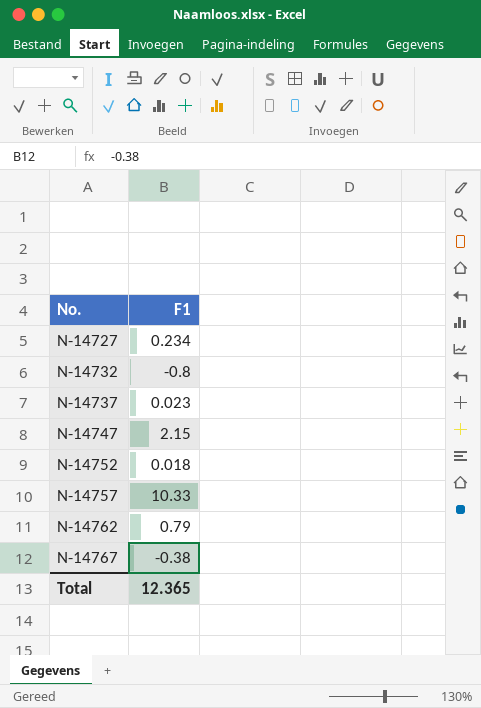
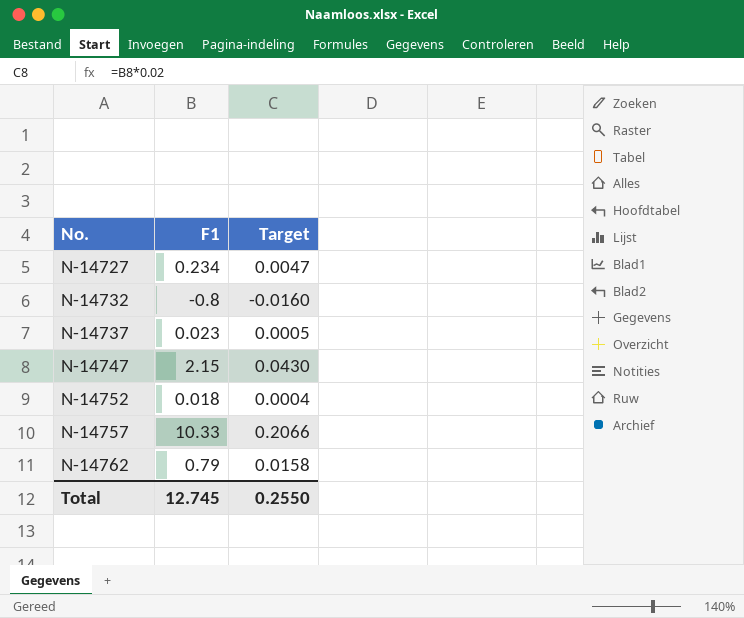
column Target | formula: none -> [F1] * 0.02
row N-14767: -0.38 -> none
Total | F1: 12.365 -> 12.745

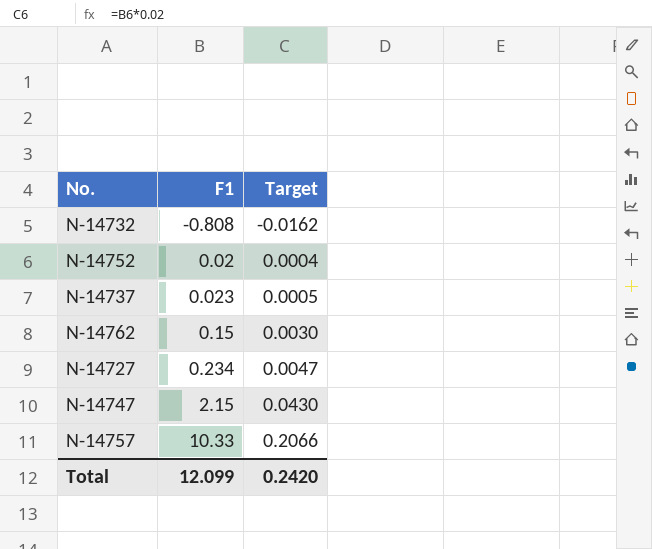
row order: No. ascending -> F1 ascending
N-14732 | F1: -0.8 -> -0.808
N-14732 | Target: -0.0160 -> -0.0162
N-14752 | F1: 0.018 -> 0.02
N-14762 | F1: 0.79 -> 0.15
N-14762 | Target: 0.0158 -> 0.0030
Total | F1: 12.745 -> 12.099
Total | Target: 0.2550 -> 0.2420

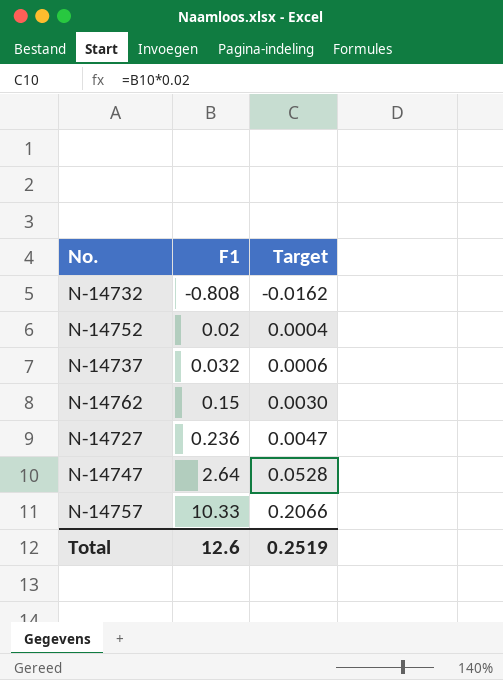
N-14737 | F1: 0.023 -> 0.032
N-14737 | Target: 0.0005 -> 0.0006
N-14727 | F1: 0.234 -> 0.236
N-14747 | F1: 2.15 -> 2.64
N-14747 | Target: 0.0430 -> 0.0528
Total | F1: 12.099 -> 12.6
Total | Target: 0.2420 -> 0.2519

